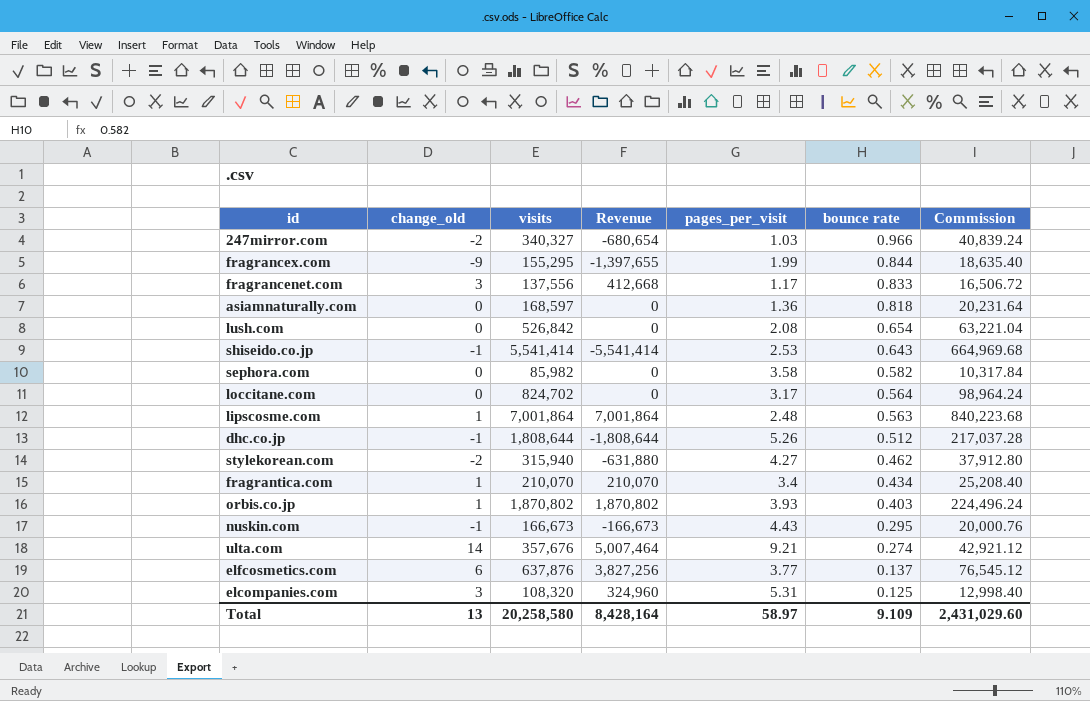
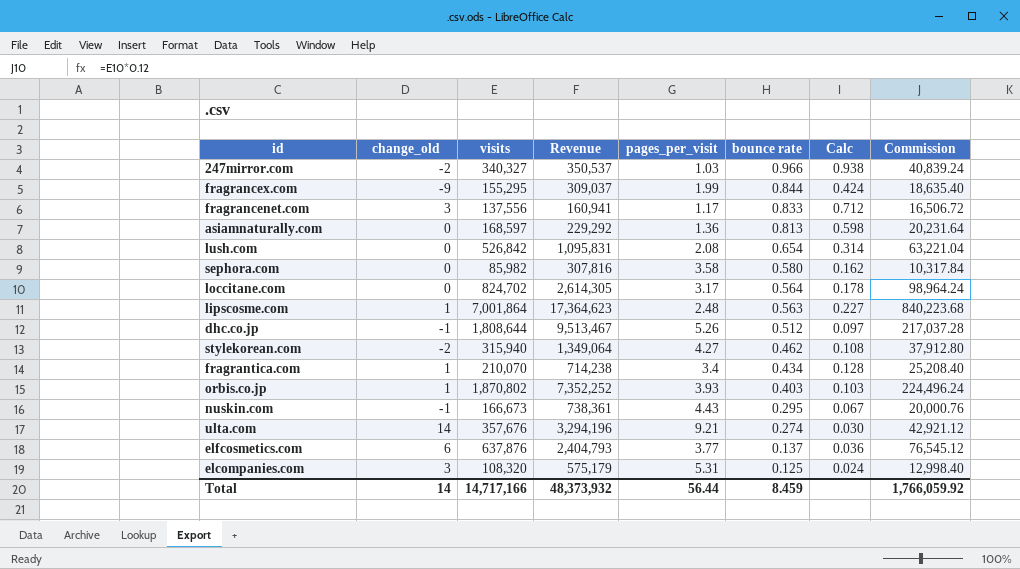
column Revenue | formula: [change_old] * [visits] -> [visits] * [pages_per_visit]
column Calc | formula: none -> [bounce rate] / [pages_per_visit]
row shiseido.co.jp: -1 | 5,541,414 | -5,541,414 | 2.53 | 0.643 | 664,969.68 -> none
asiamnaturally.com | bounce rate: 0.818 -> 0.813
sephora.com | bounce rate: 0.582 -> 0.580
Total | change_old: 13 -> 14
Total | visits: 20,258,580 -> 14,717,166
Total | Revenue: 8,428,164 -> 48,373,932
Total | pages_per_visit: 58.97 -> 56.44
Total | bounce rate: 9.109 -> 8.459
Total | Commission: 2,431,029.60 -> 1,766,059.92

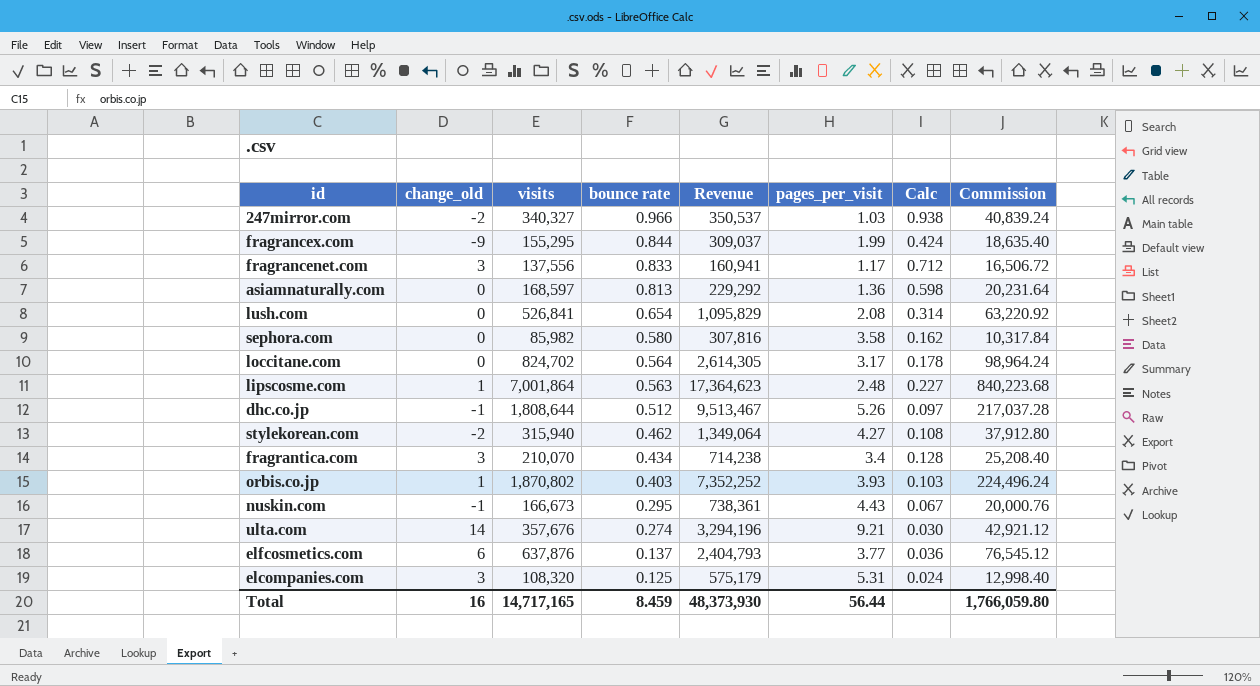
column bounce rate | position: 6 -> 4
lush.com | visits: 526,842 -> 526,841
lush.com | Revenue: 1,095,831 -> 1,095,829
lush.com | Commission: 63,221.04 -> 63,220.92
fragrantica.com | change_old: 1 -> 3
Total | change_old: 14 -> 16
Total | visits: 14,717,166 -> 14,717,165
Total | Revenue: 48,373,932 -> 48,373,930
Total | Commission: 1,766,059.92 -> 1,766,059.80

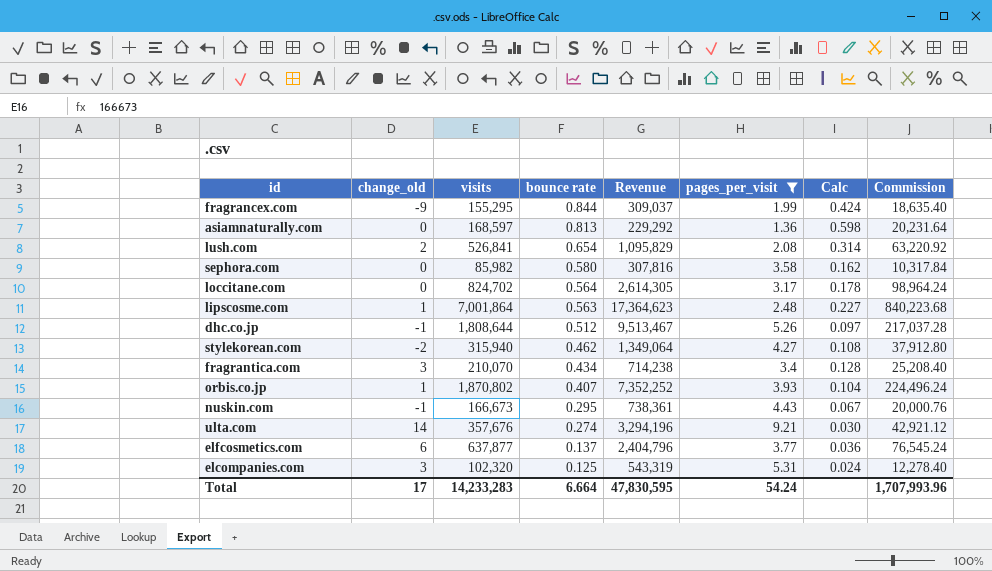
filter: none -> pages_per_visit >= 1.36
lush.com | change_old: 0 -> 2
orbis.co.jp | bounce rate: 0.403 -> 0.407
orbis.co.jp | Calc: 0.103 -> 0.104
elfcosmetics.com | visits: 637,876 -> 637,877
elfcosmetics.com | Revenue: 2,404,793 -> 2,404,796
elfcosmetics.com | Commission: 76,545.12 -> 76,545.24
elcompanies.com | visits: 108,320 -> 102,320
elcompanies.com | Revenue: 575,179 -> 543,319
elcompanies.com | Commission: 12,998.40 -> 12,278.40
Total | change_old: 16 -> 17
Total | visits: 14,717,165 -> 14,233,283
Total | bounce rate: 8.459 -> 6.664
Total | Revenue: 48,373,930 -> 47,830,595
Total | pages_per_visit: 56.44 -> 54.24
Total | Commission: 1,766,059.80 -> 1,707,993.96

